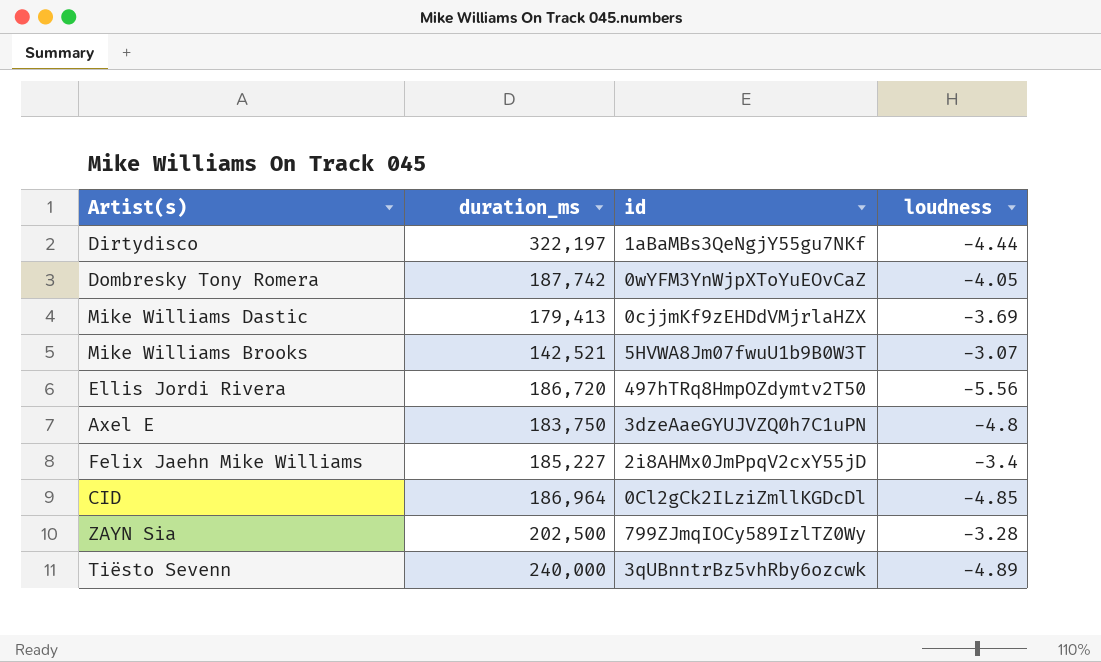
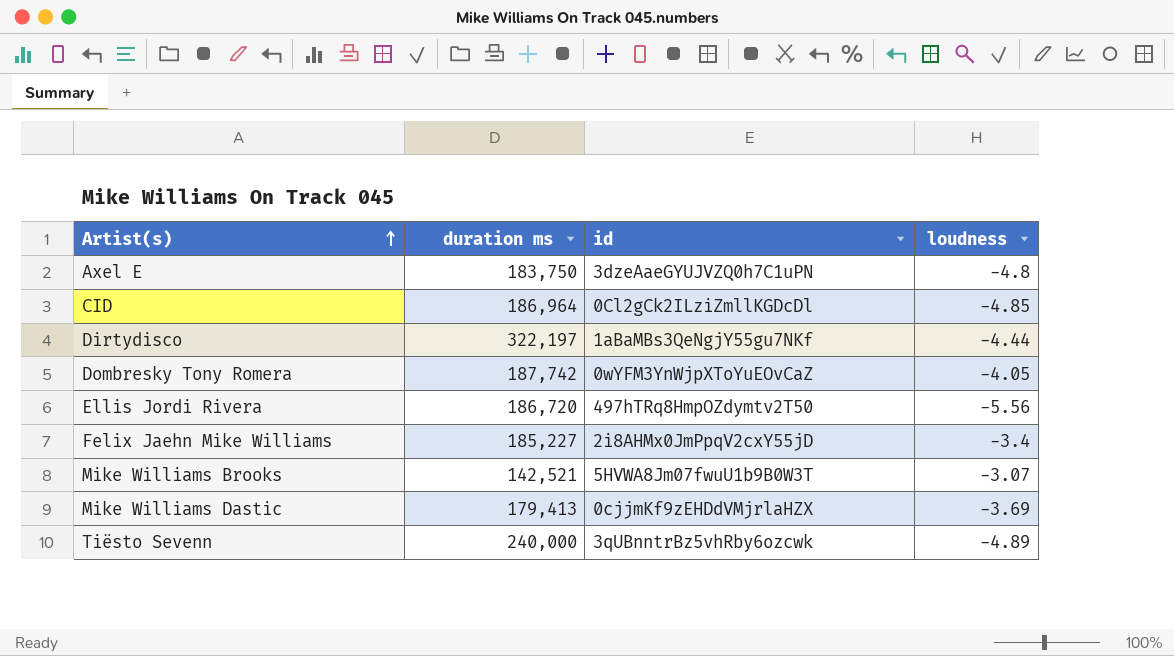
row order: none -> Artist(s) ascending
column name: duration_ms -> duration ms
row ZAYN Sia: 202,500 | 799ZJmqIOCy589IzlTZ0Wy | -3.28 -> none

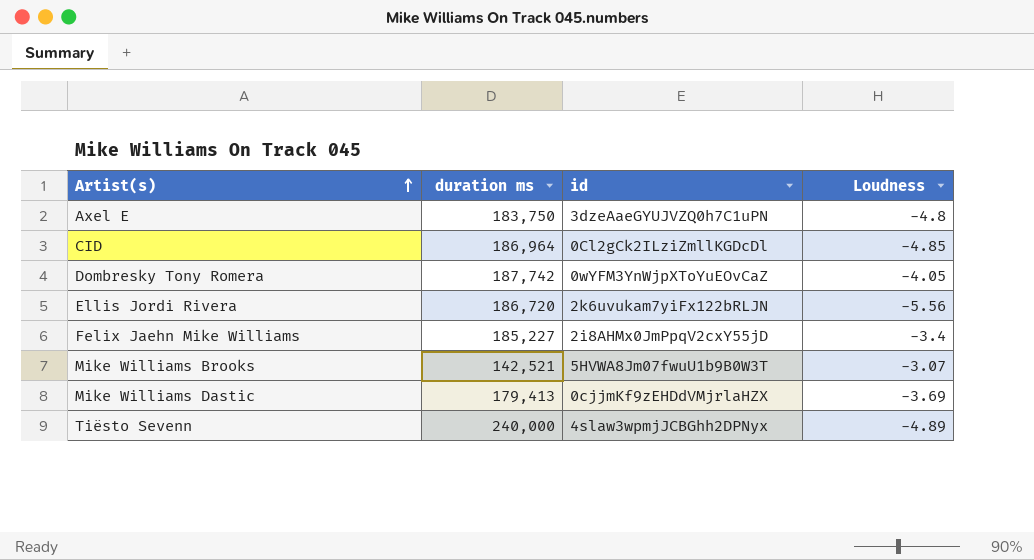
column name: loudness -> Loudness
row Dirtydisco: 322,197 | 1aBaMBs3QeNgjY55gu7NKf | -4.44 -> none
Ellis Jordi Rivera | id: 497hTRq8HmpOZdymtv2T50 -> 2k6uvukam7yiFx122bRLJN
Tiësto Sevenn | id: 3qUBnntrBz5vhRby6ozcwk -> 4slaw3wpmjJCBGhh2DPNyx

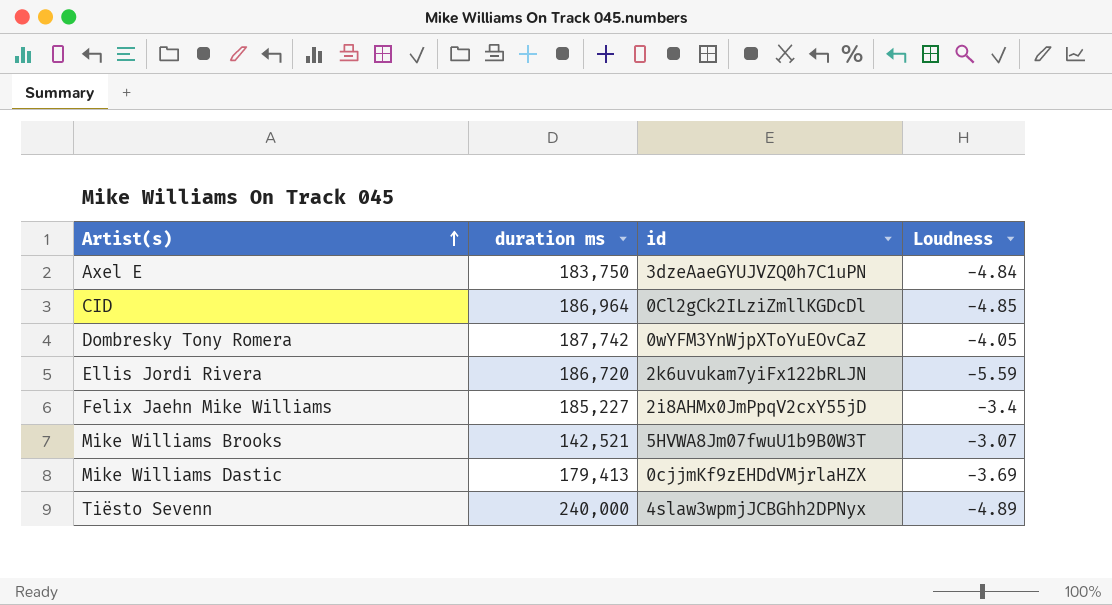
Axel E | Loudness: -4.8 -> -4.84
Ellis Jordi Rivera | Loudness: -5.56 -> -5.59

